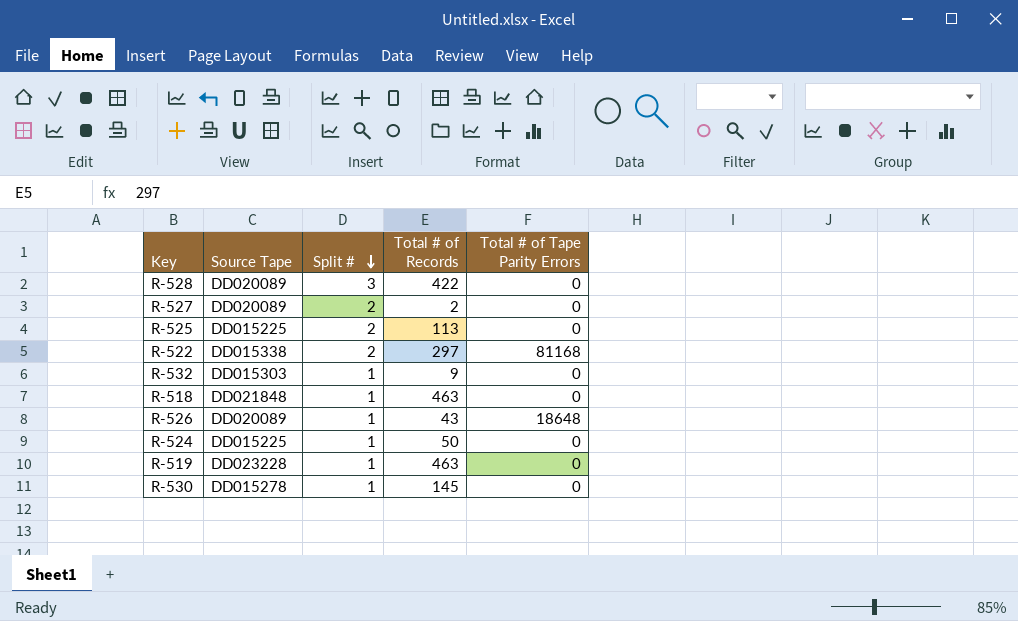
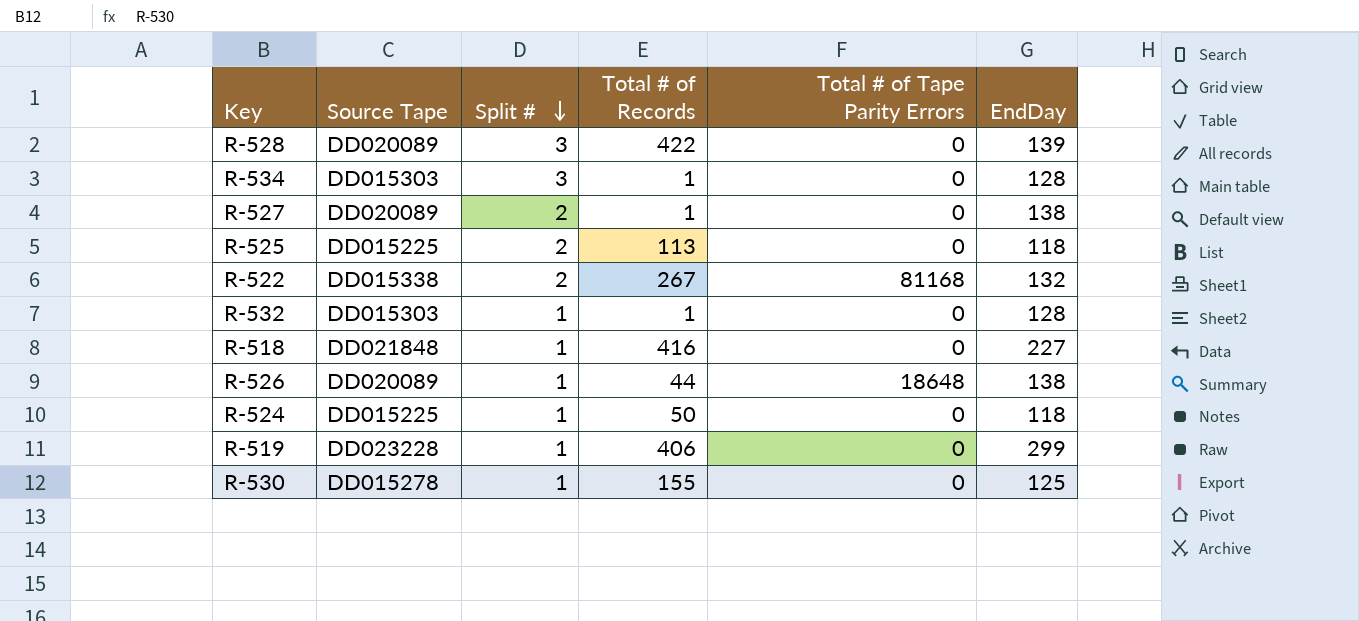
column EndDay | position: none -> 6
row R-534: none -> DD015303 | 3 | 1 | 0 | 128
R-527 | Total # of Records: 2 -> 1
R-522 | Total # of Records: 297 -> 267
R-532 | Total # of Records: 9 -> 1
R-518 | Total # of Records: 463 -> 416
R-526 | Total # of Records: 43 -> 44
R-519 | Total # of Records: 463 -> 406
R-530 | Total # of Records: 145 -> 155

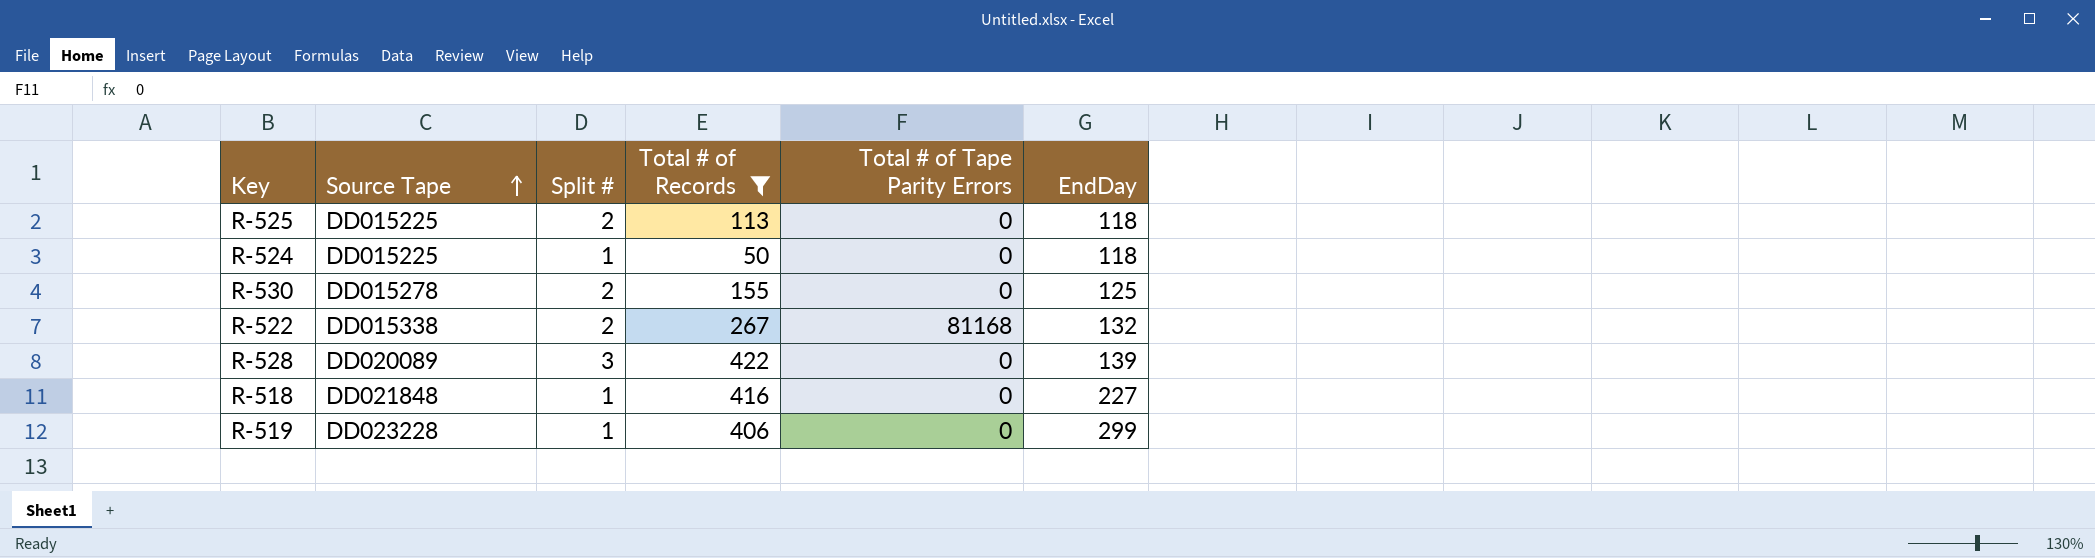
filter: none -> Total # of Records >= 50
row order: Split # descending -> Source Tape ascending
R-530 | Split #: 1 -> 2

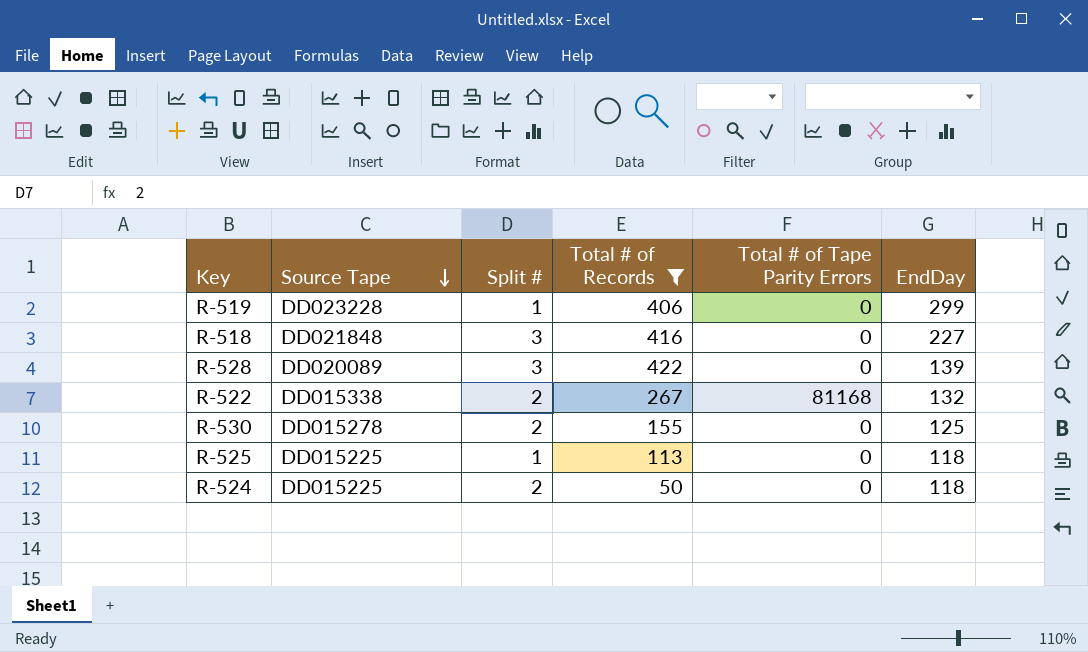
row order: Source Tape ascending -> Source Tape descending
R-518 | Split #: 1 -> 3
R-525 | Split #: 2 -> 1
R-524 | Split #: 1 -> 2

